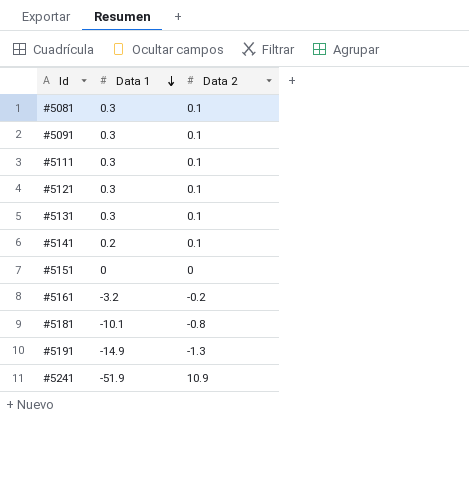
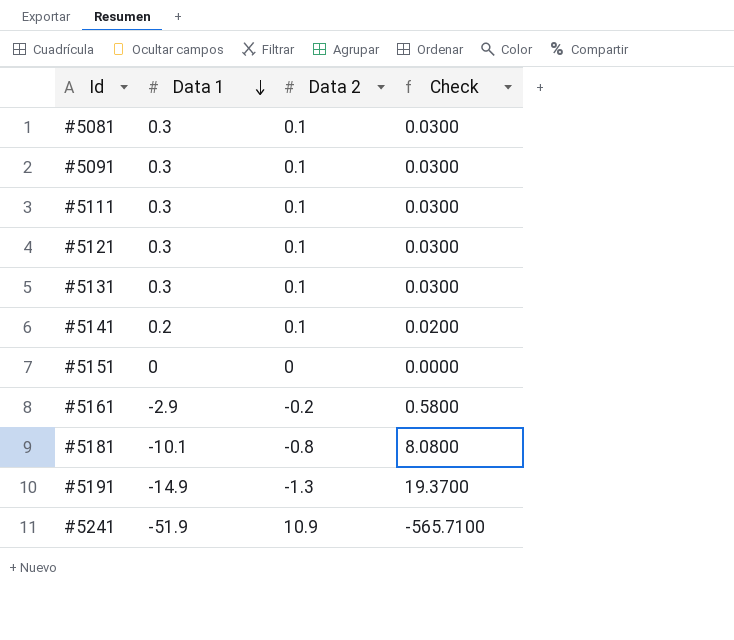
column Check | formula: none -> [Data 1] * [Data 2]
#5161 | Data 1: -3.2 -> -2.9

